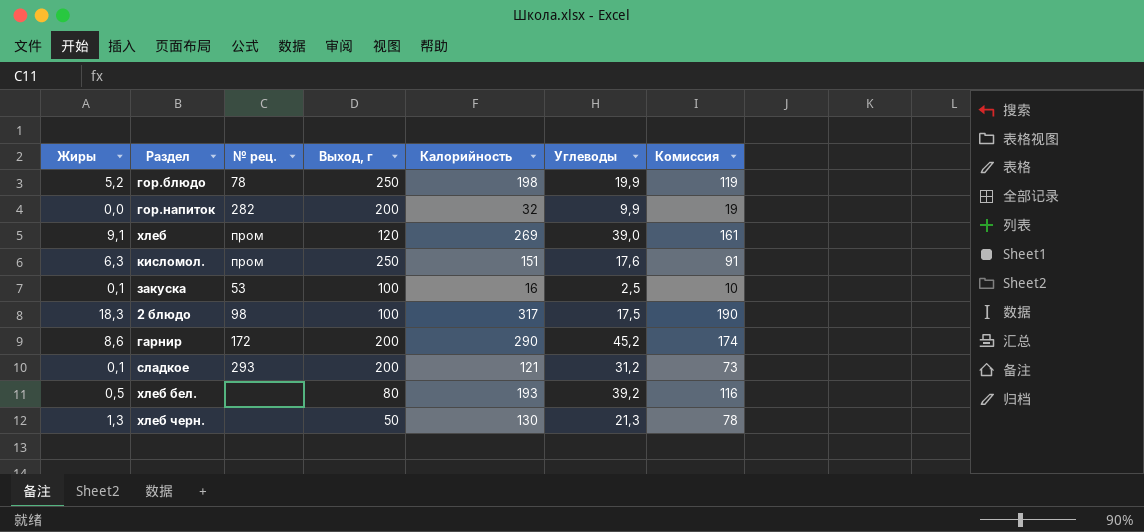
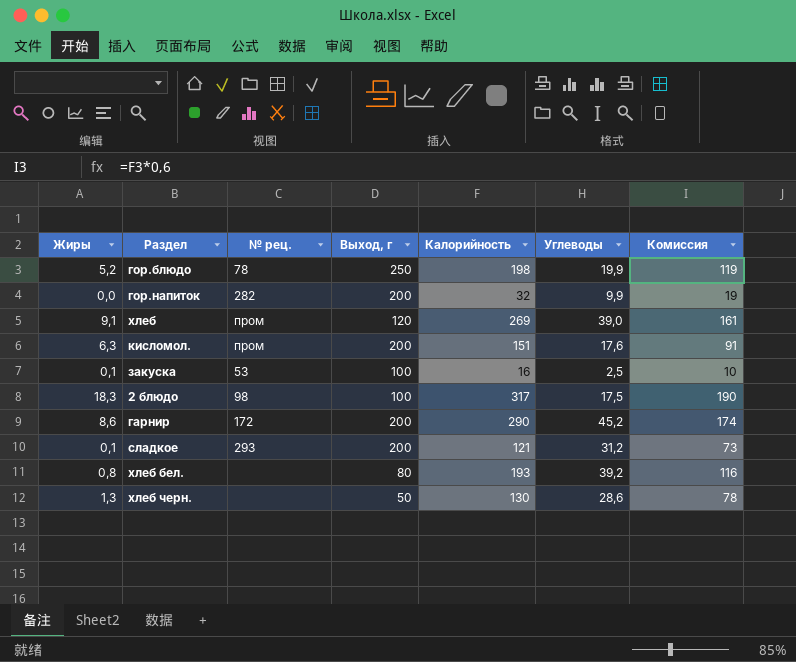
кисломол. | Выход, г: 250 -> 200
хлеб бел. | Жиры: 0,5 -> 0,8
хлеб черн. | Углеводы: 21,3 -> 28,6

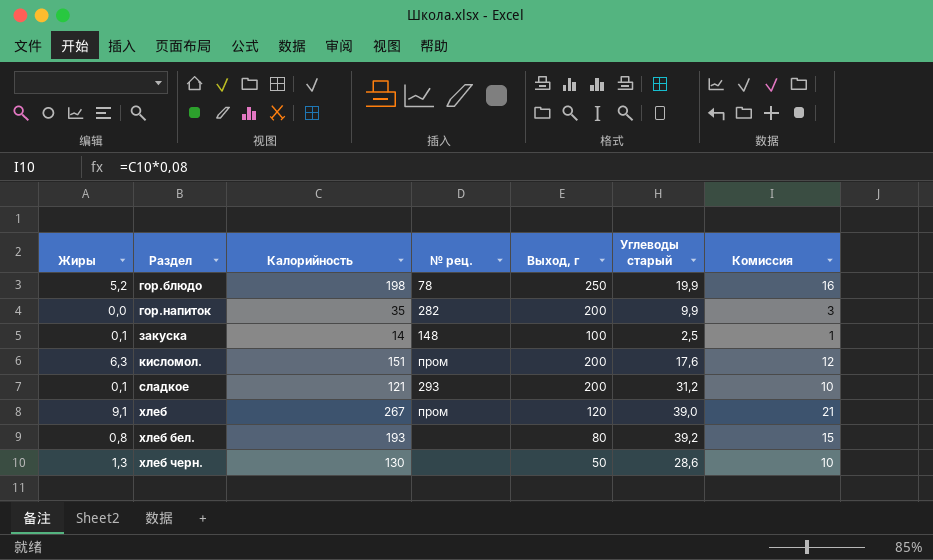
row order: none -> Раздел ascending
column Калорийность | position: 5 -> 3
column name: Углеводы -> Углеводы старый
column Комиссия | formula: [Калорийность] * 0,6 -> [Калорийность] * 0,08
row 2 блюдо: 18,3 | 98 | 100 | 317 | 17,5 | 190 -> none
row гарнир: 8,6 | 172 | 200 | 290 | 45,2 | 174 -> none
гор.напиток | Калорийность: 32 -> 35
закуска | Калорийность: 16 -> 14
закуска | № рец.: 53 -> 148
хлеб | Калорийность: 269 -> 267

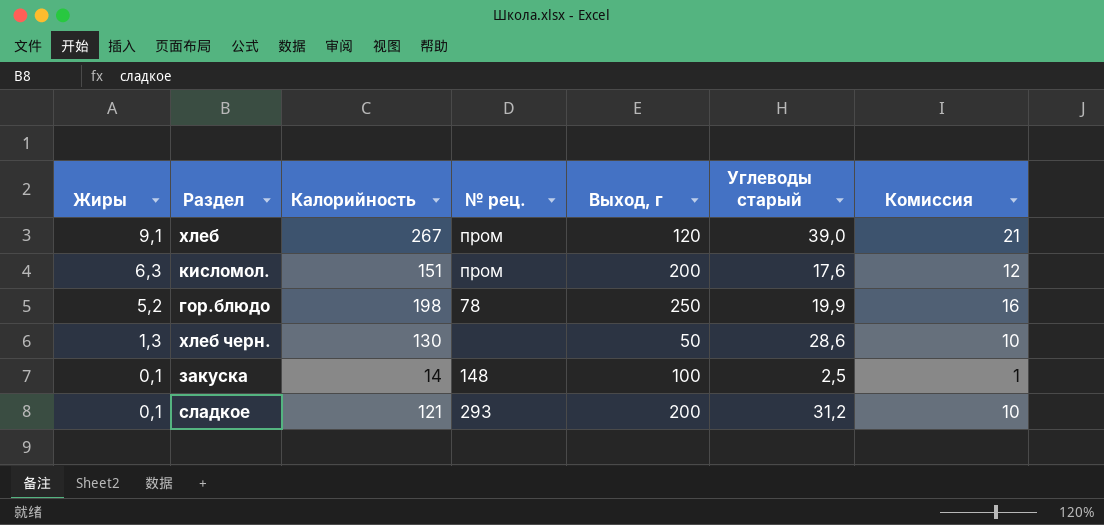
row order: Раздел ascending -> Жиры descending
row гор.напиток: 0,0 | 35 | 282 | 200 | 9,9 | 3 -> none
row хлеб бел.: 0,8 | 193 | none | 80 | 39,2 | 15 -> none

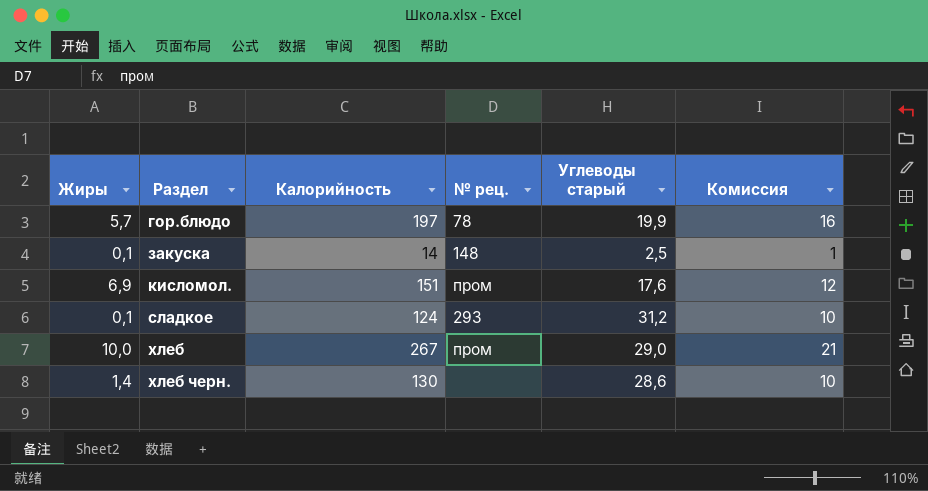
row order: Жиры descending -> Раздел ascending
column Выход, г | position: 5 -> none
гор.блюдо | Жиры: 5,2 -> 5,7
гор.блюдо | Калорийность: 198 -> 197
кисломол. | Жиры: 6,3 -> 6,9
сладкое | Калорийность: 121 -> 124
хлеб | Жиры: 9,1 -> 10,0
хлеб | Углеводы старый: 39,0 -> 29,0
хлеб черн. | Жиры: 1,3 -> 1,4

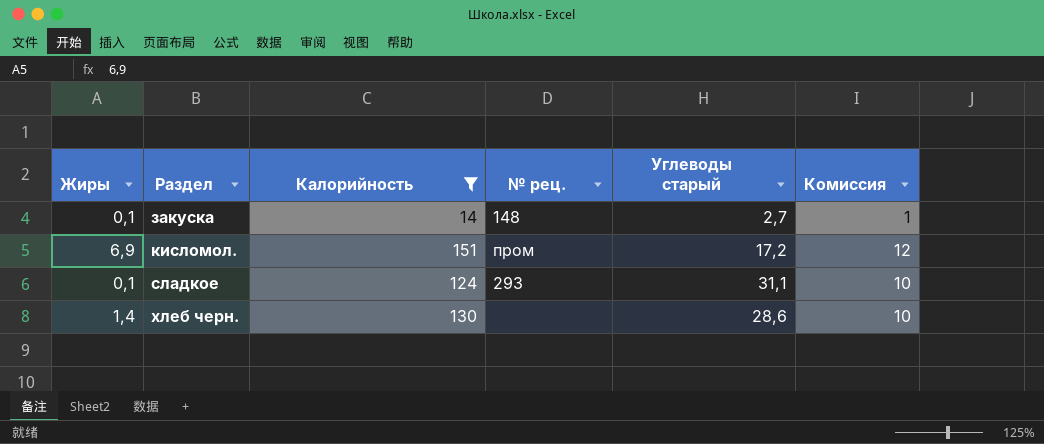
filter: none -> Калорийность <= 151
закуска | Углеводы старый: 2,5 -> 2,7
кисломол. | Углеводы старый: 17,6 -> 17,2
сладкое | Углеводы старый: 31,2 -> 31,1

